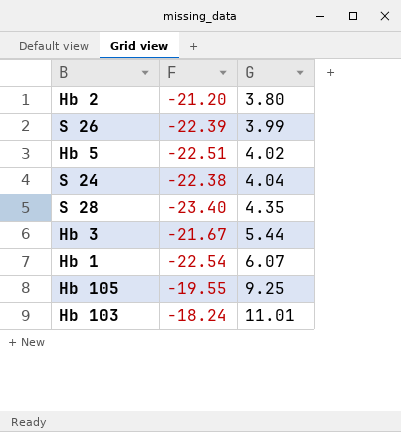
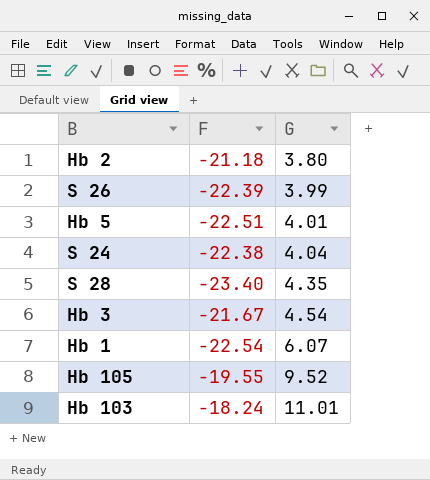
Hb 2 | F: -21.20 -> -21.18
Hb 5 | G: 4.02 -> 4.01
Hb 3 | G: 5.44 -> 4.54
Hb 105 | G: 9.25 -> 9.52

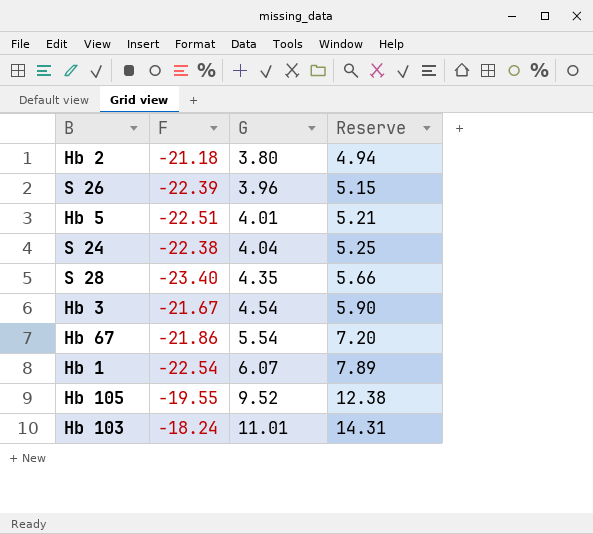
column Reserve | formula: none -> [G] * 1.3
S 26 | G: 3.99 -> 3.96
row Hb 67: none -> -21.86 | 5.54 | 7.20

